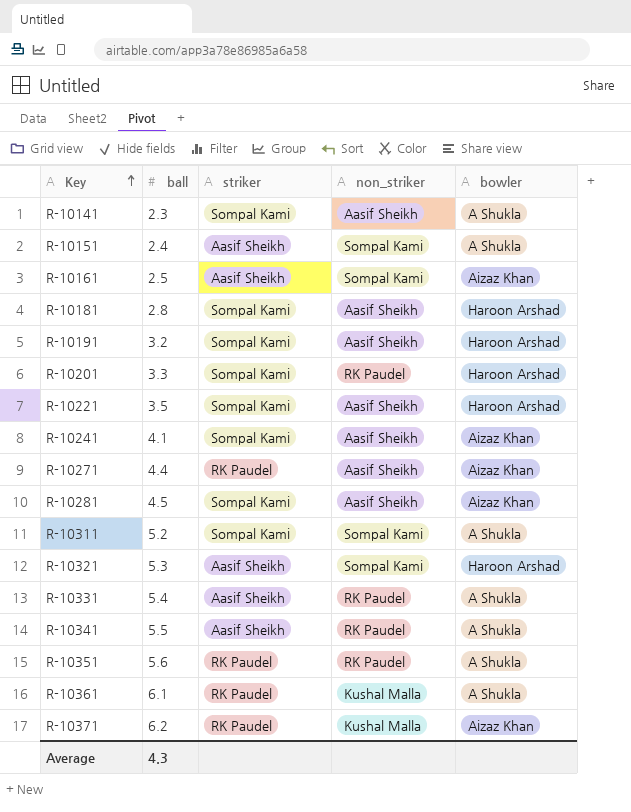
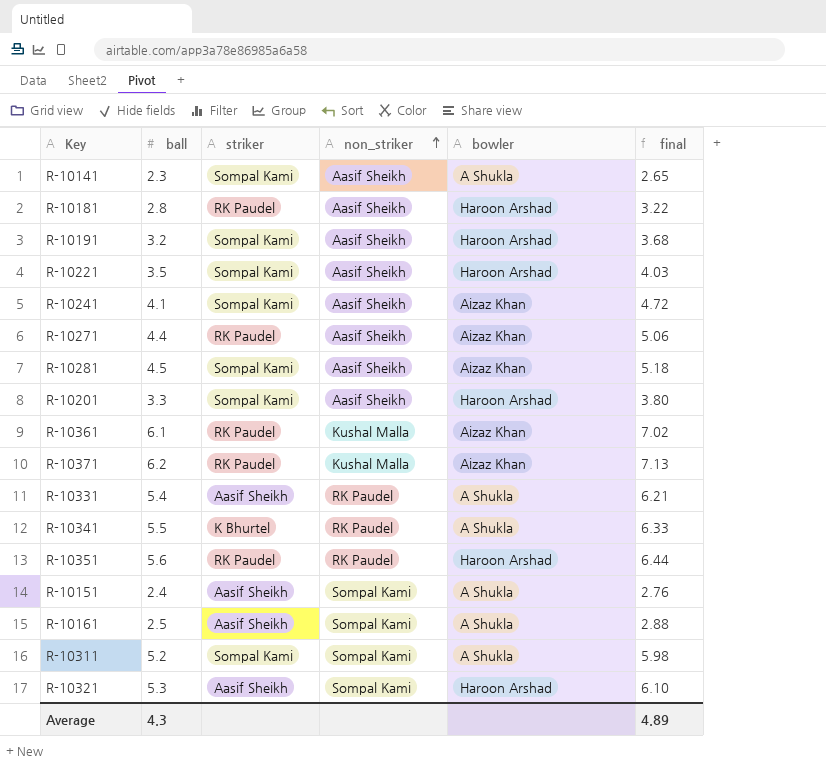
row order: Key ascending -> non_striker ascending
column final | formula: none -> [ball] * 1.15
R-10181 | striker: Sompal Kami -> RK Paudel
R-10201 | non_striker: RK Paudel -> Aasif Sheikh
R-10361 | bowler: A Shukla -> Aizaz Khan
R-10341 | striker: Aasif Sheikh -> K Bhurtel
R-10351 | bowler: A Shukla -> Haroon Arshad
R-10161 | bowler: Aizaz Khan -> A Shukla

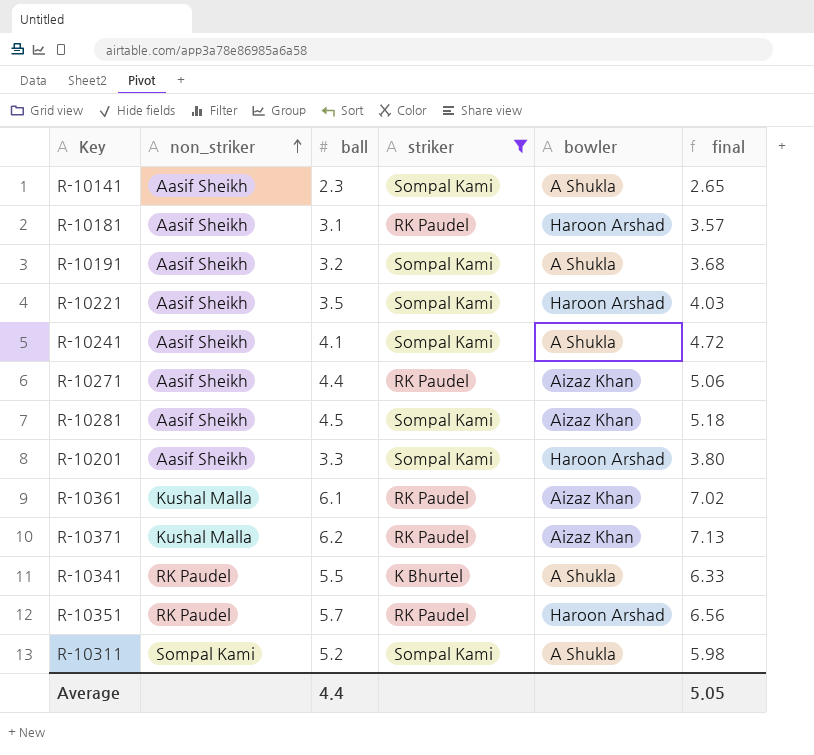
filter: none -> striker != Aasif Sheikh
column non_striker | position: 4 -> 2
R-10181 | ball: 2.8 -> 3.1
R-10181 | final: 3.22 -> 3.57
R-10191 | bowler: Haroon Arshad -> A Shukla
R-10241 | bowler: Aizaz Khan -> A Shukla
R-10351 | ball: 5.6 -> 5.7
R-10351 | final: 6.44 -> 6.56
Average | ball: 4.3 -> 4.4
Average | final: 4.89 -> 5.05

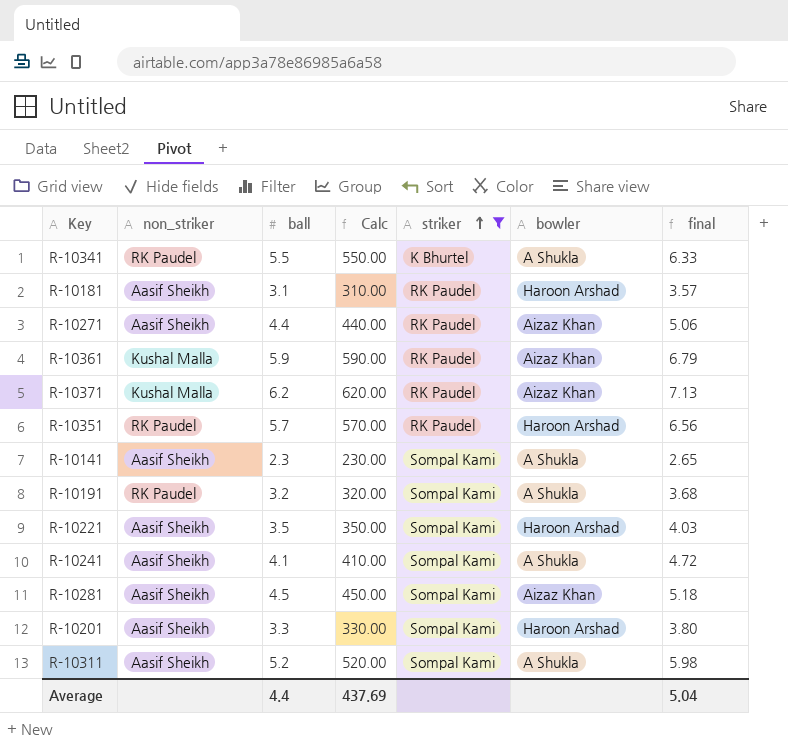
row order: non_striker ascending -> striker ascending
column Calc | formula: none -> [ball] * 100
R-10361 | ball: 6.1 -> 5.9
R-10361 | final: 7.02 -> 6.79
R-10191 | non_striker: Aasif Sheikh -> RK Paudel
R-10311 | non_striker: Sompal Kami -> Aasif Sheikh
Average | final: 5.05 -> 5.04

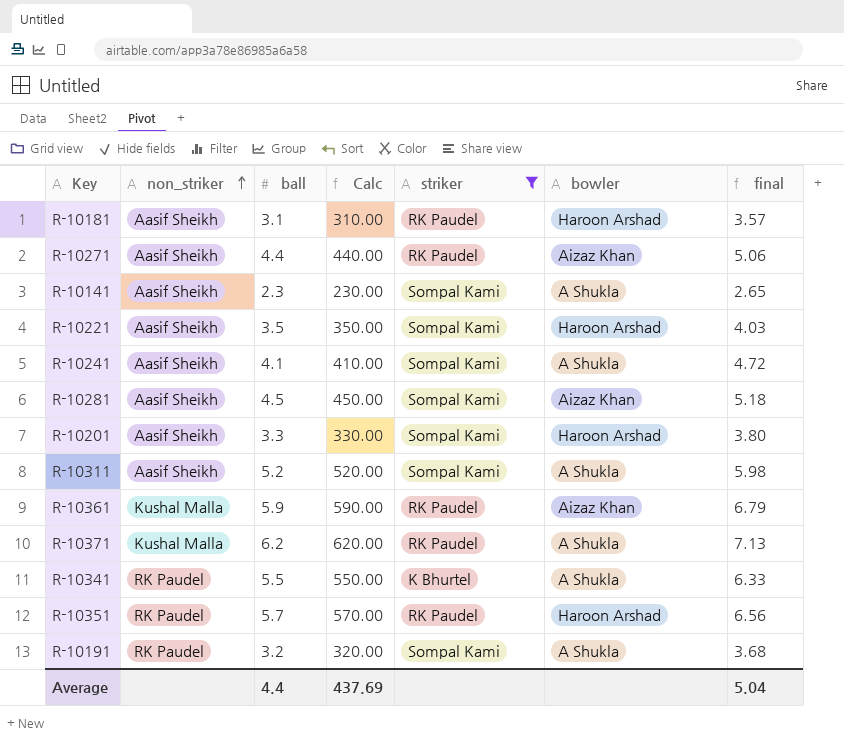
row order: striker ascending -> non_striker ascending
R-10371 | bowler: Aizaz Khan -> A Shukla

